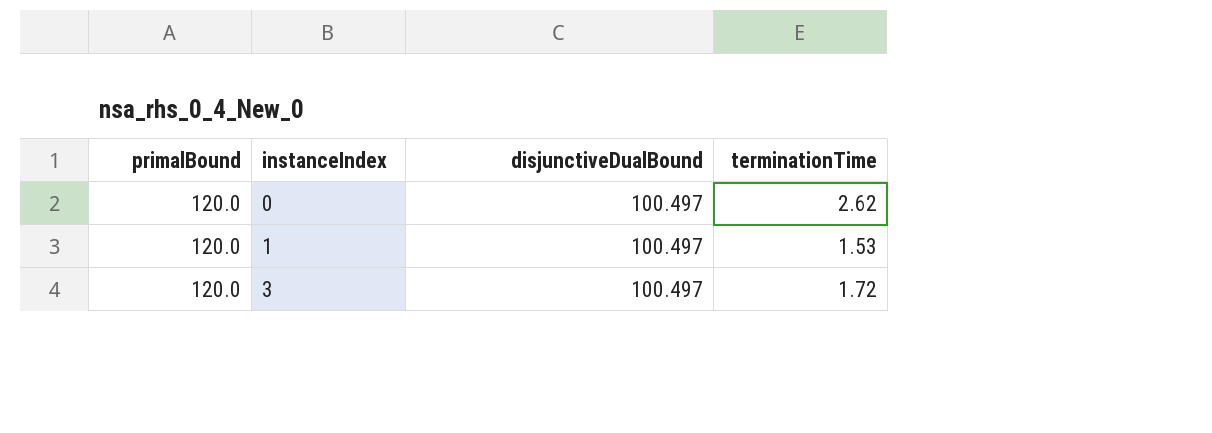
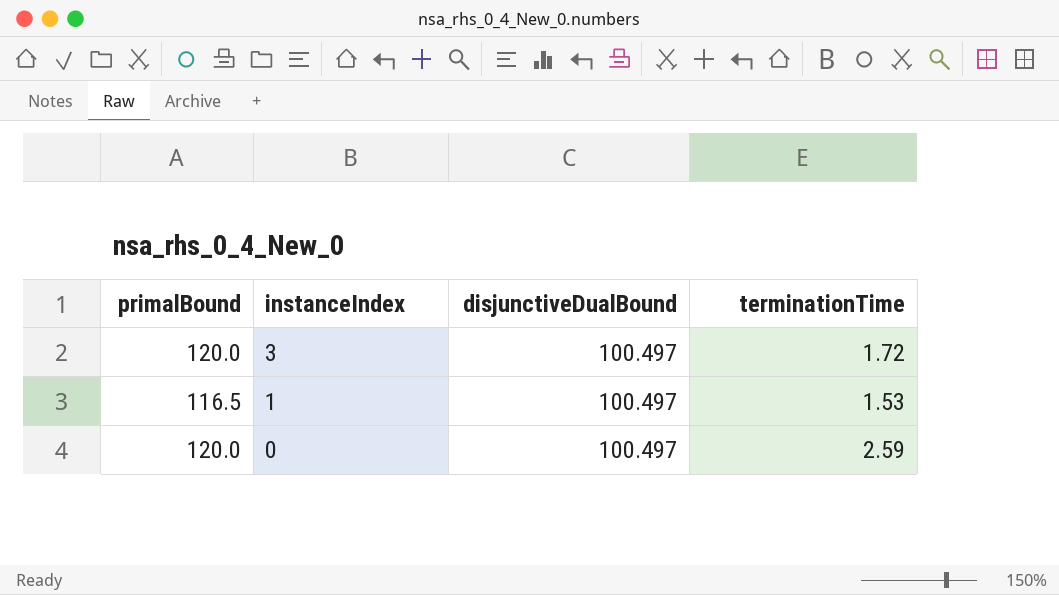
row order: instanceIndex ascending -> instanceIndex descending
1 | primalBound: 120.0 -> 116.5
0 | terminationTime: 2.62 -> 2.59

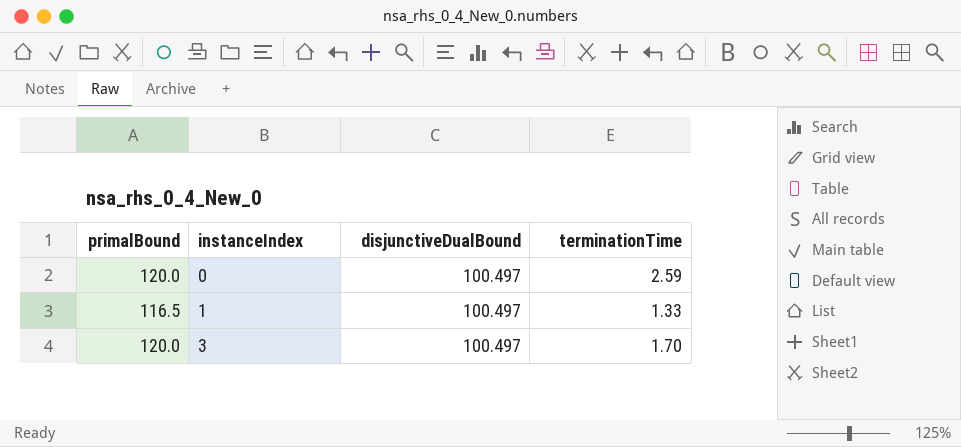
row order: instanceIndex descending -> instanceIndex ascending
1 | terminationTime: 1.53 -> 1.33
3 | terminationTime: 1.72 -> 1.70

